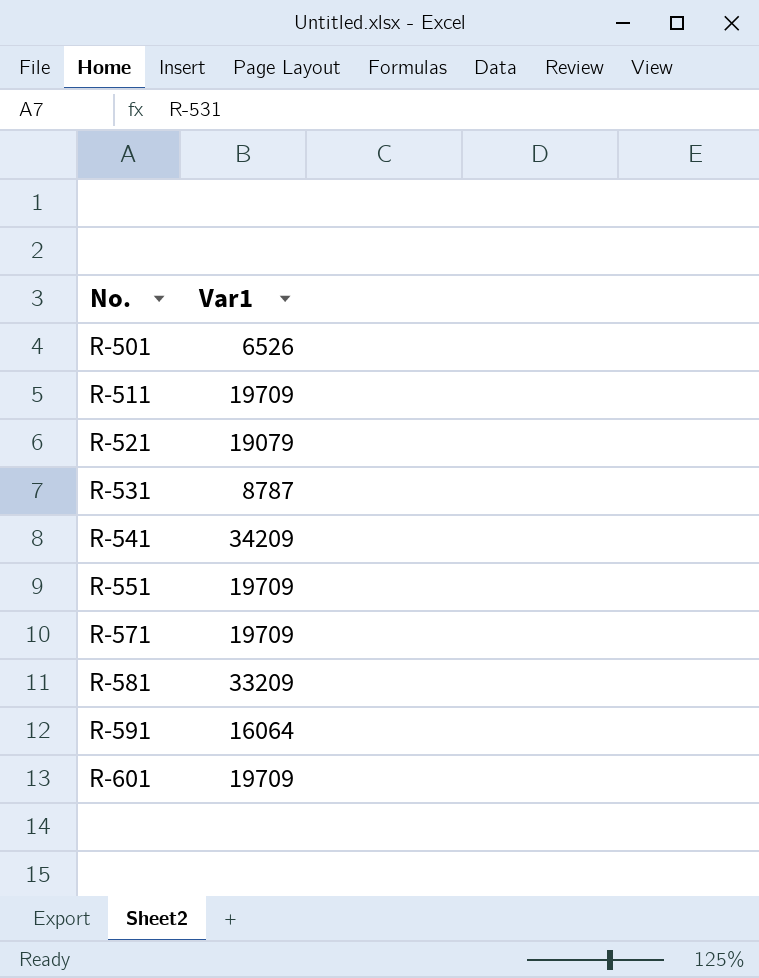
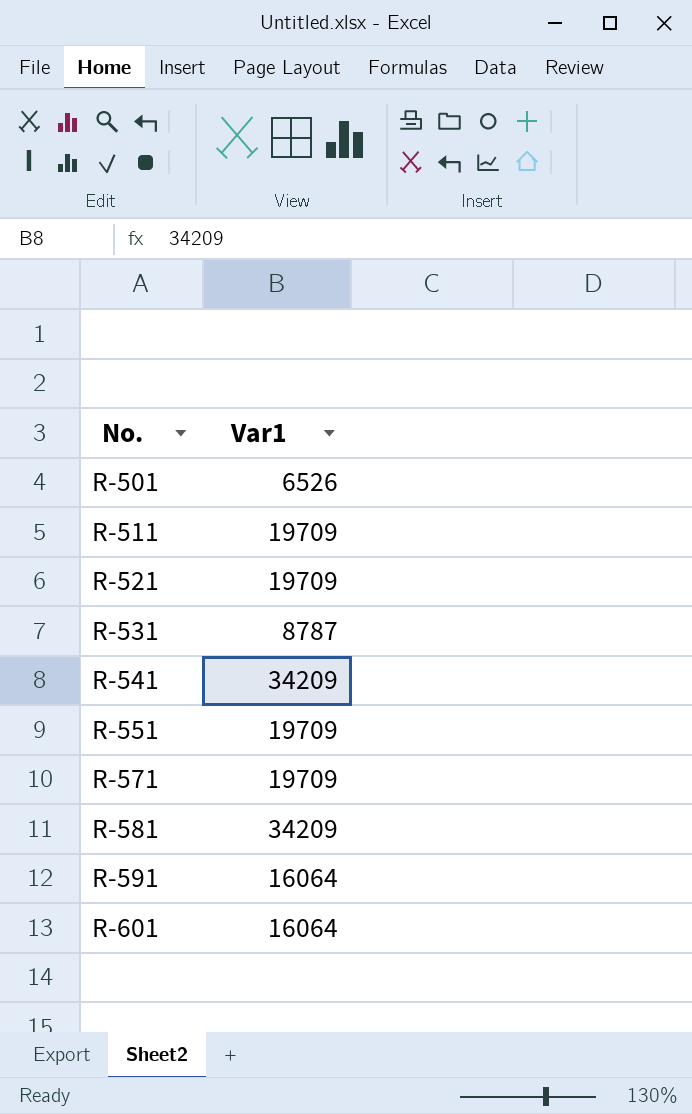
R-521 | Var1: 19079 -> 19709
R-581 | Var1: 33209 -> 34209
R-601 | Var1: 19709 -> 16064

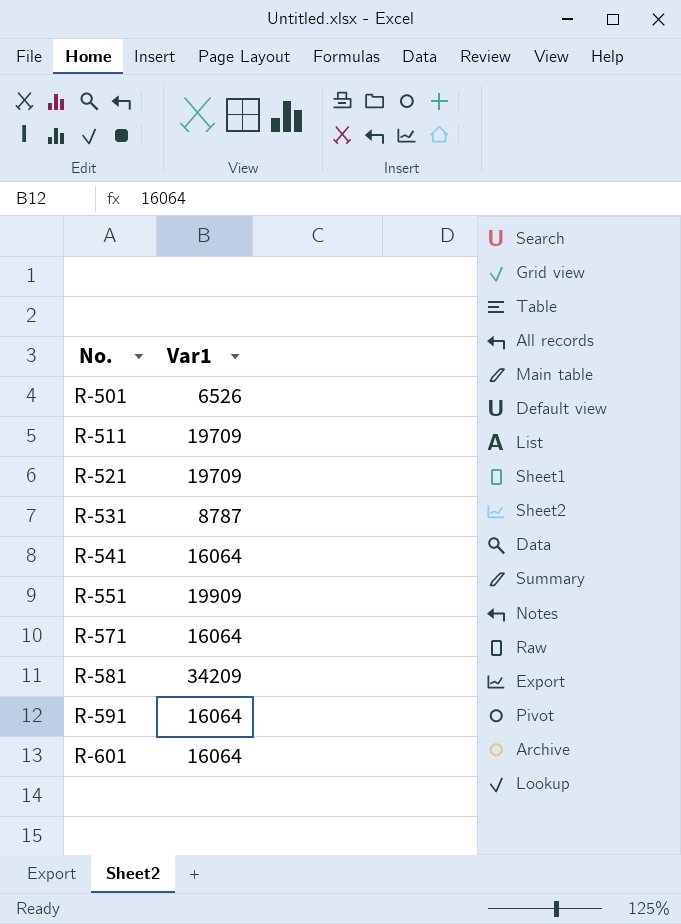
R-541 | Var1: 34209 -> 16064
R-551 | Var1: 19709 -> 19909
R-571 | Var1: 19709 -> 16064

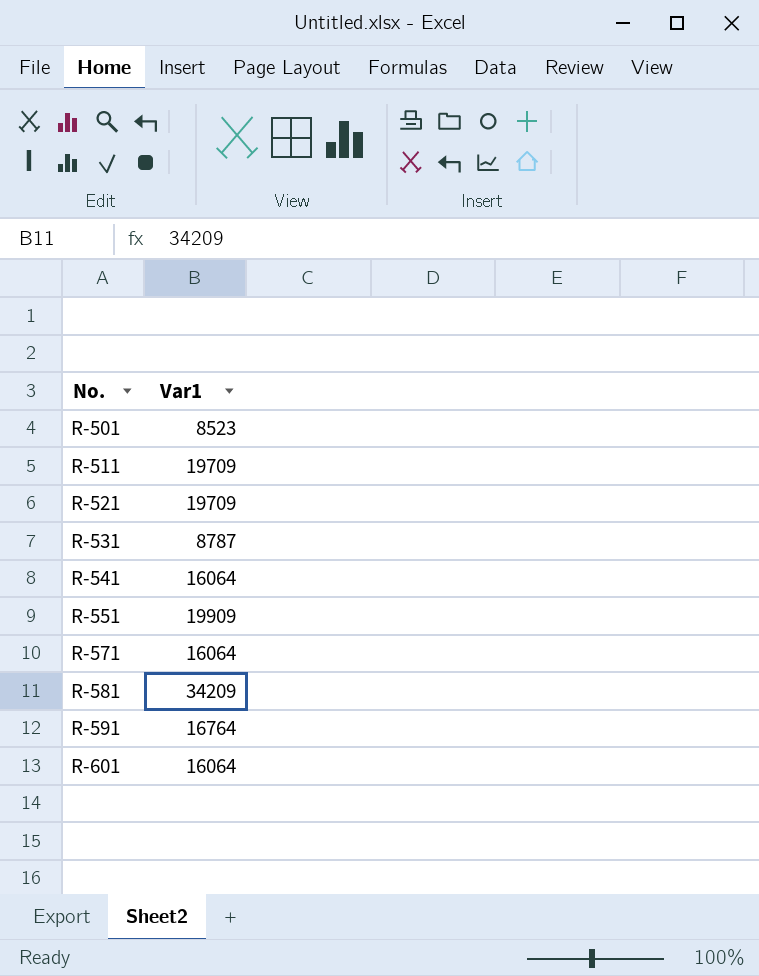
R-501 | Var1: 6526 -> 8523
R-591 | Var1: 16064 -> 16764

